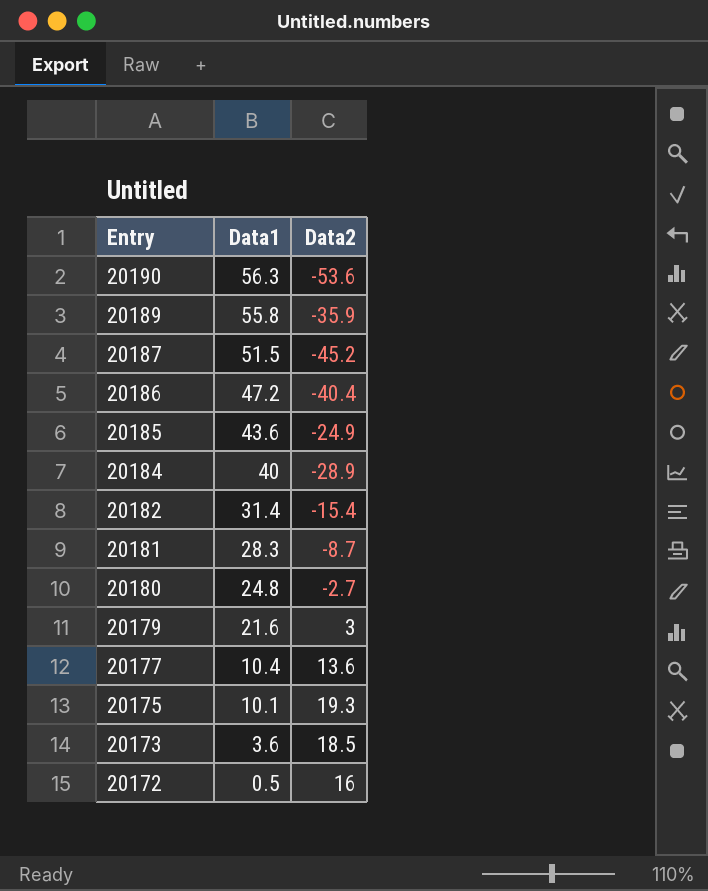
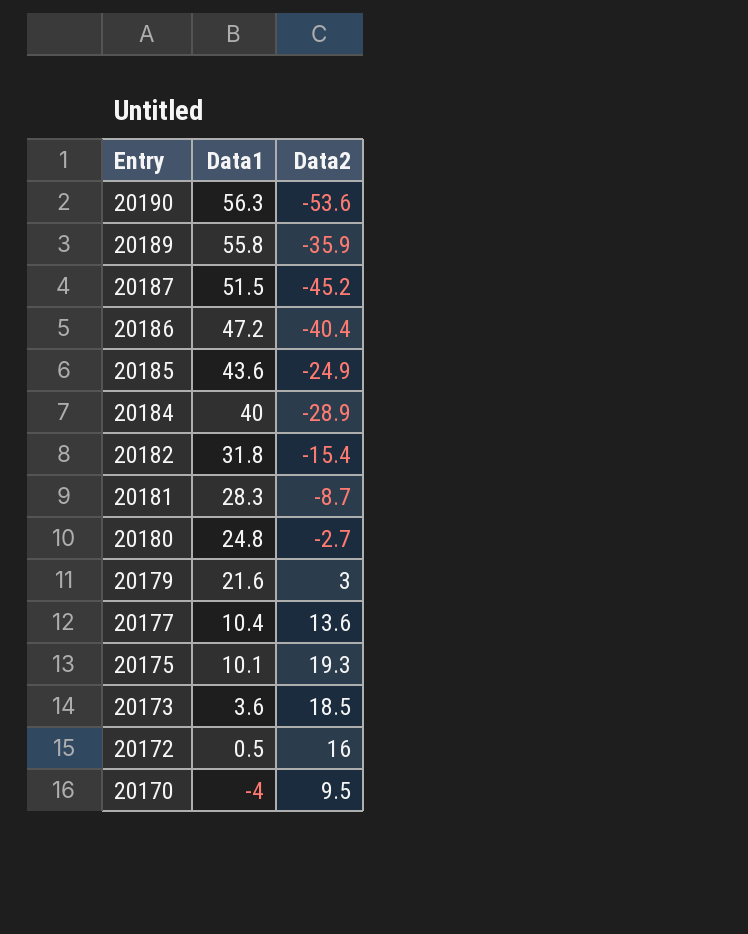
20182 | Data1: 31.4 -> 31.8
row 20170: none -> -4 | 9.5

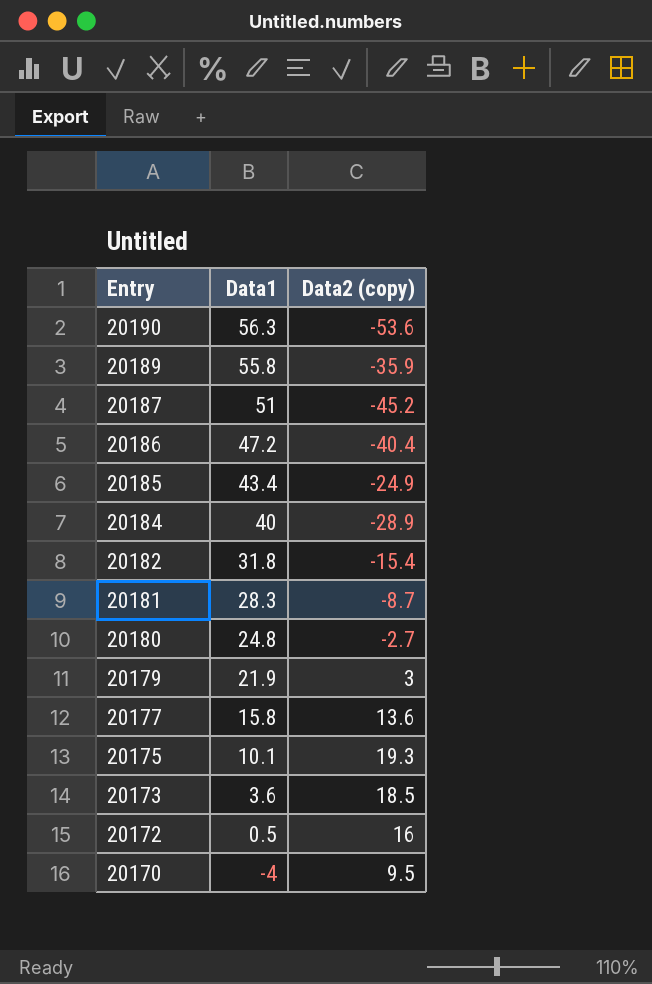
column name: Data2 -> Data2 (copy)
20187 | Data1: 51.5 -> 51
20185 | Data1: 43.6 -> 43.4
20179 | Data1: 21.6 -> 21.9
20177 | Data1: 10.4 -> 15.8

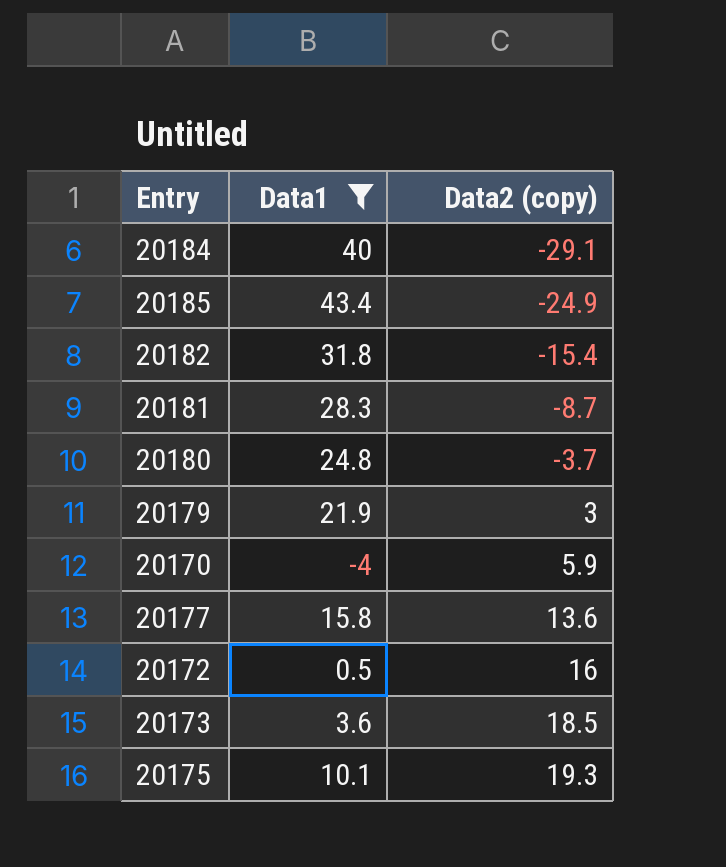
filter: none -> Data1 <= 43.4
row order: Entry descending -> Data2 (copy) ascending
20184 | Data2 (copy): -28.9 -> -29.1
20180 | Data2 (copy): -2.7 -> -3.7
20170 | Data2 (copy): 9.5 -> 5.9

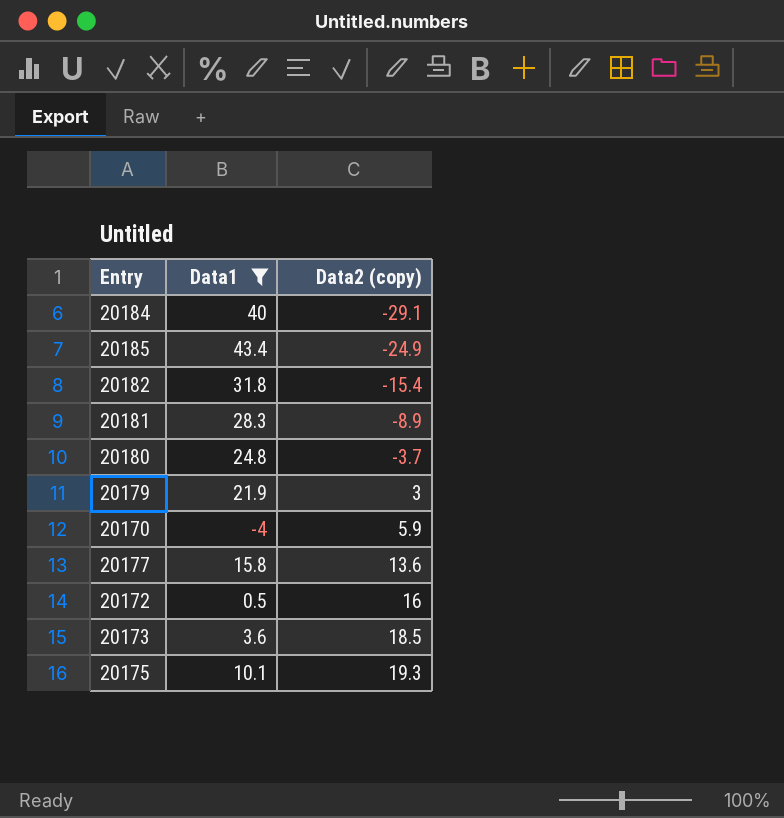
20181 | Data2 (copy): -8.7 -> -8.9

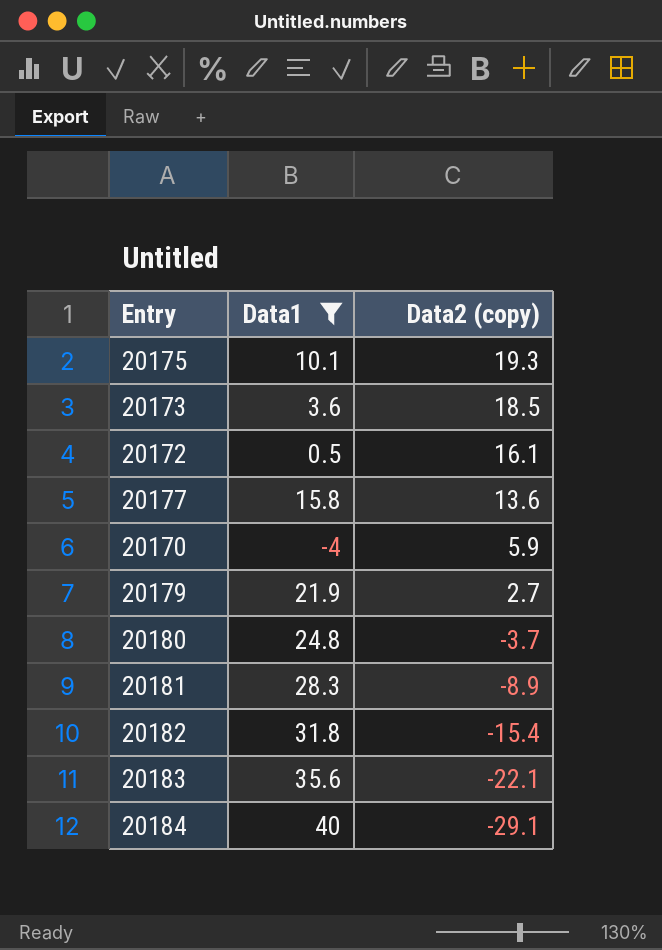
row order: Data2 (copy) ascending -> Data2 (copy) descending
row 20185: 43.4 | -24.9 -> none
20172 | Data2 (copy): 16 -> 16.1
20179 | Data2 (copy): 3 -> 2.7
row 20183: none -> 35.6 | -22.1

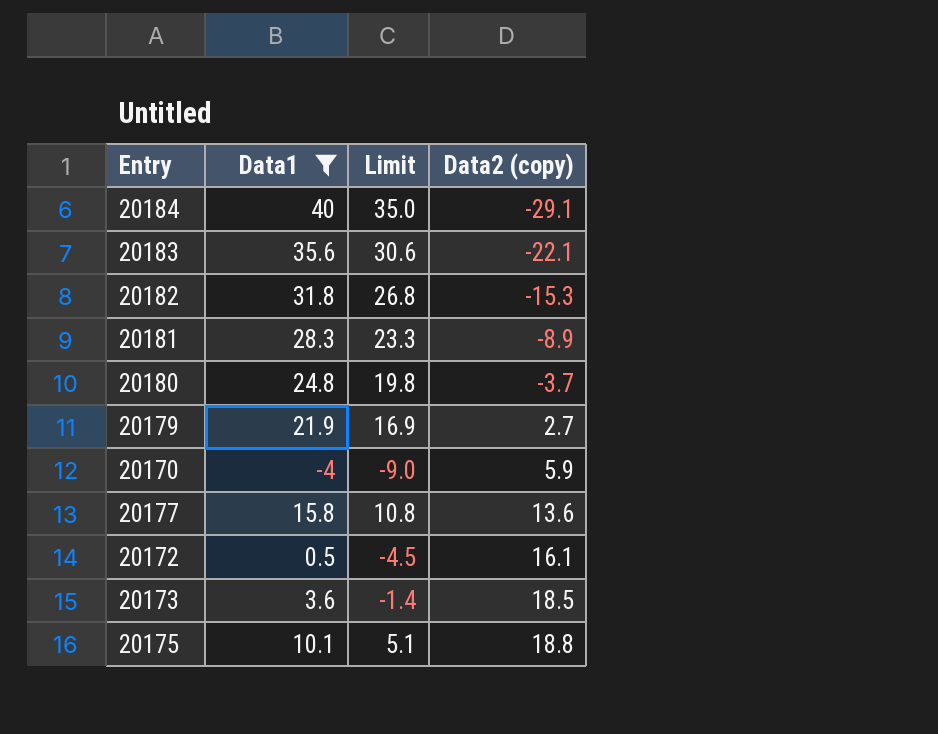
row order: Data2 (copy) descending -> Data2 (copy) ascending
column Limit | formula: none -> [Data1] - 5
20182 | Data2 (copy): -15.4 -> -15.3
20175 | Data2 (copy): 19.3 -> 18.8

